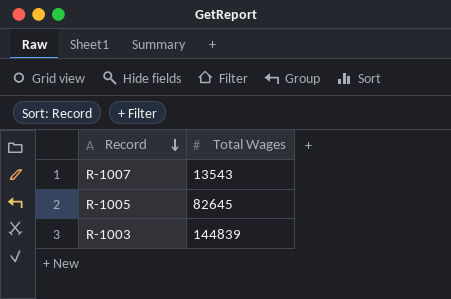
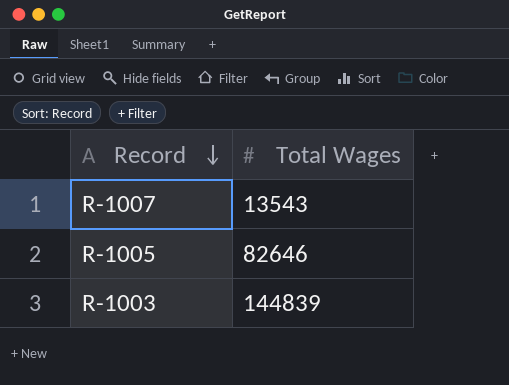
R-1005 | Total Wages: 82645 -> 82646

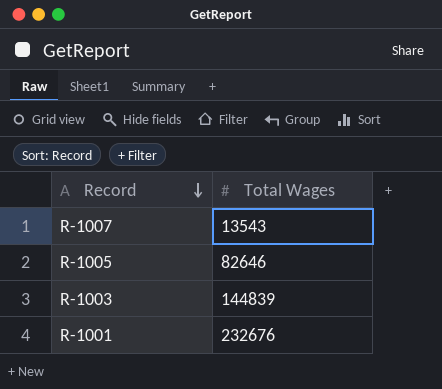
row R-1001: none -> 232676

